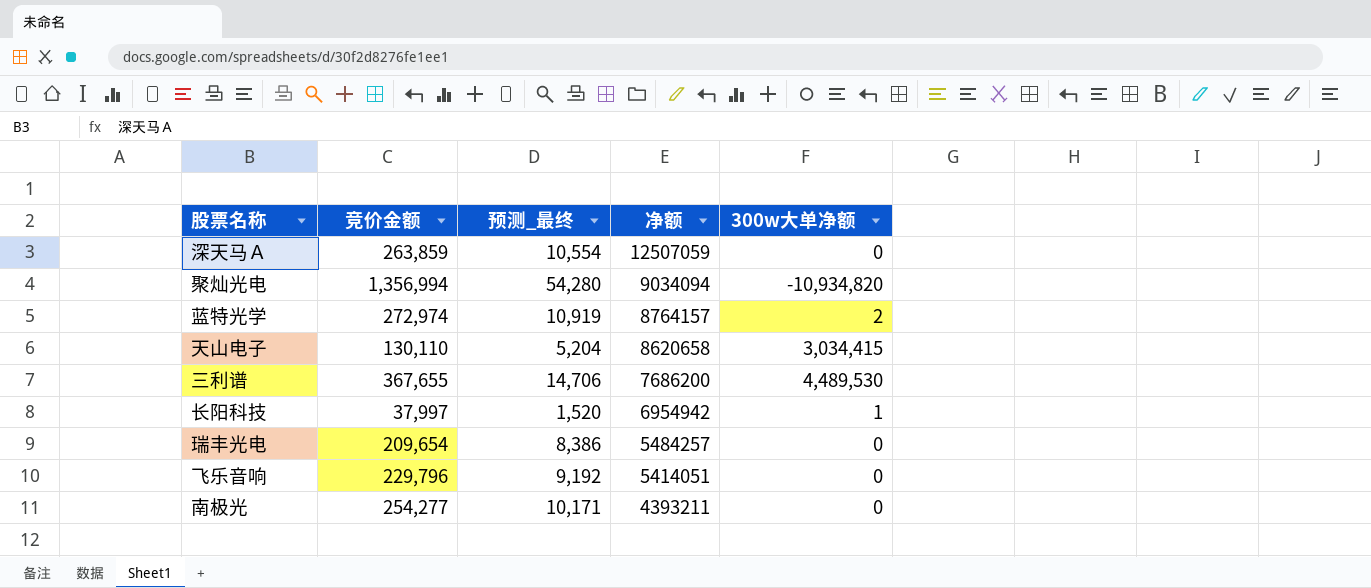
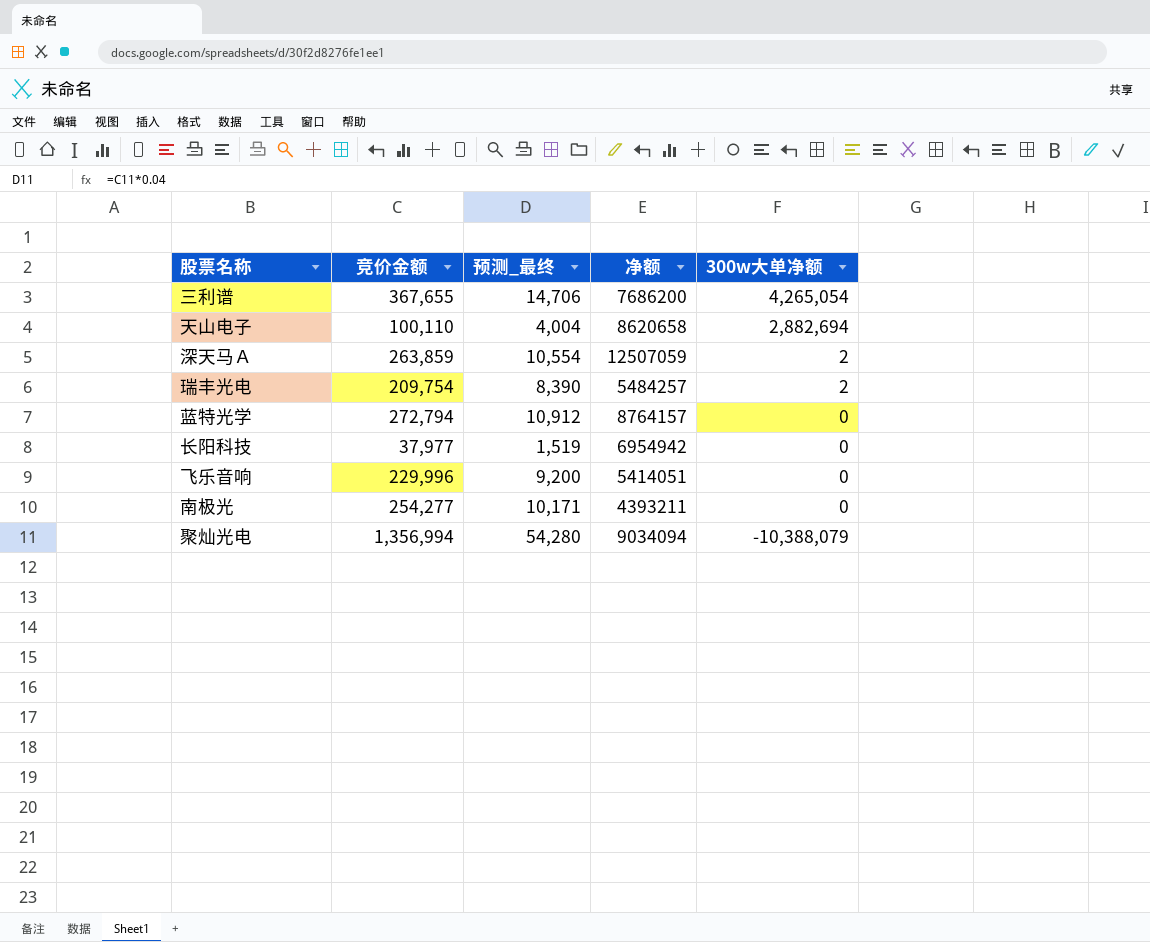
row order: 净额 descending -> 300w大单净额 descending
三利谱 | 300w大单净额: 4,489,530 -> 4,265,054
天山电子 | 竞价金额: 130,110 -> 100,110
天山电子 | 预测_最终: 5,204 -> 4,004
天山电子 | 300w大单净额: 3,034,415 -> 2,882,694
深天马Ａ | 300w大单净额: 0 -> 2
瑞丰光电 | 竞价金额: 209,654 -> 209,754
瑞丰光电 | 预测_最终: 8,386 -> 8,390
瑞丰光电 | 300w大单净额: 0 -> 2
蓝特光学 | 竞价金额: 272,974 -> 272,794
蓝特光学 | 预测_最终: 10,919 -> 10,912
蓝特光学 | 300w大单净额: 2 -> 0
长阳科技 | 竞价金额: 37,997 -> 37,977
长阳科技 | 预测_最终: 1,520 -> 1,519
长阳科技 | 300w大单净额: 1 -> 0
飞乐音响 | 竞价金额: 229,796 -> 229,996
飞乐音响 | 预测_最终: 9,192 -> 9,200
聚灿光电 | 300w大单净额: -10,934,820 -> -10,388,079

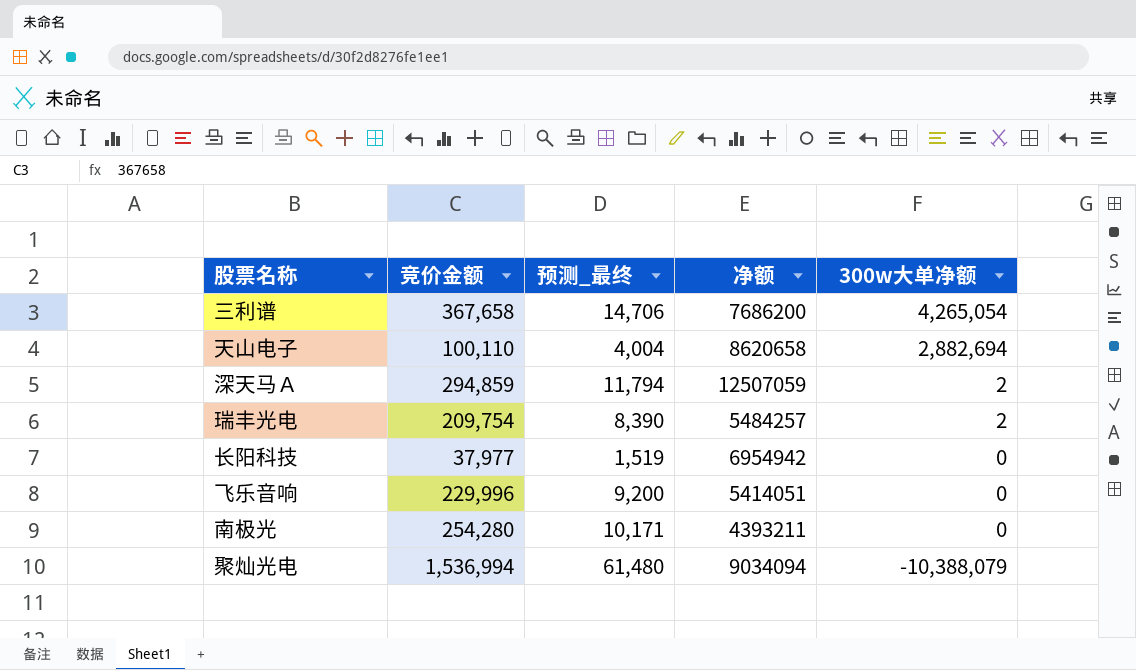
row 蓝特光学: 272,794 | 10,912 | 8764157 | 0 -> none
三利谱 | 竞价金额: 367,655 -> 367,658
深天马Ａ | 竞价金额: 263,859 -> 294,859
深天马Ａ | 预测_最终: 10,554 -> 11,794
南极光 | 竞价金额: 254,277 -> 254,280
聚灿光电 | 竞价金额: 1,356,994 -> 1,536,994
聚灿光电 | 预测_最终: 54,280 -> 61,480

